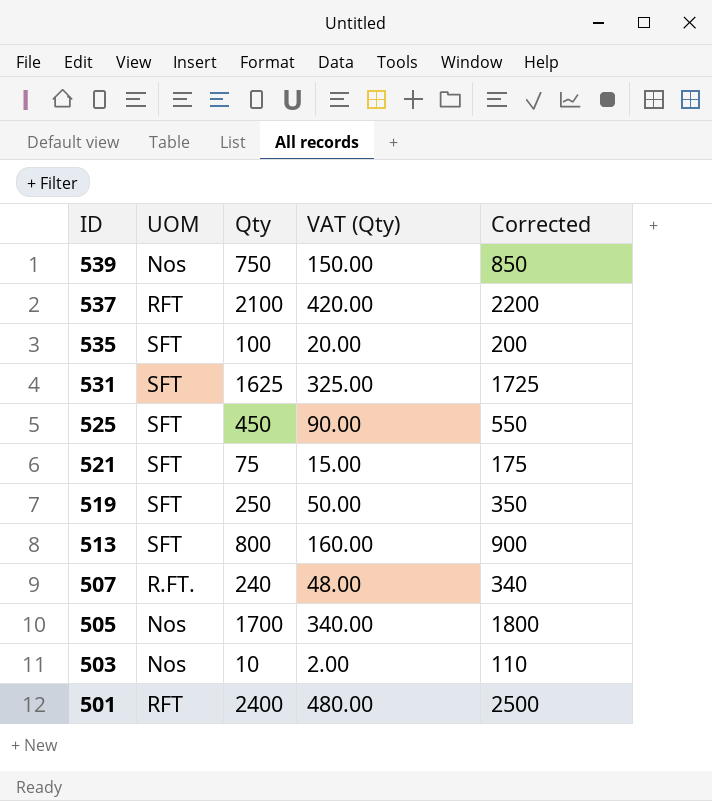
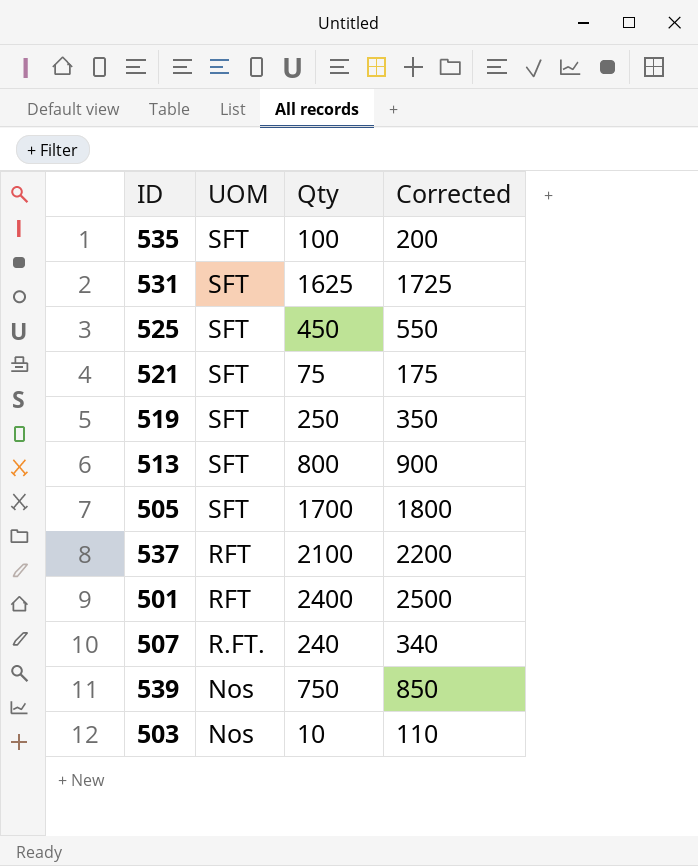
row order: ID descending -> UOM descending
column VAT (Qty) | formula: [Qty] * 0.2 -> none
505 | UOM: Nos -> SFT

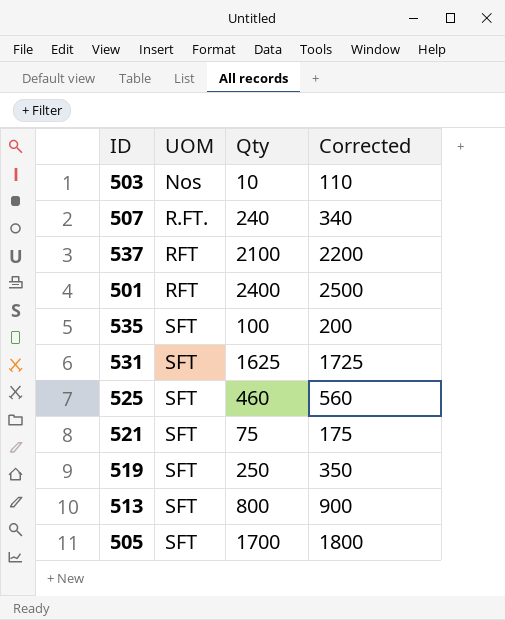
row order: UOM descending -> UOM ascending
row 539: Nos | 750 | 850 -> none
525 | Qty: 450 -> 460
525 | Corrected: 550 -> 560

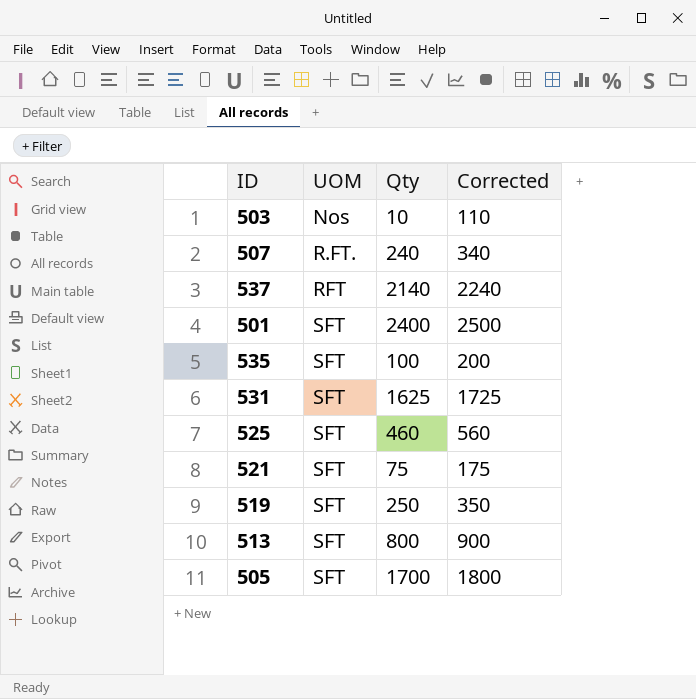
537 | Qty: 2100 -> 2140
537 | Corrected: 2200 -> 2240
501 | UOM: RFT -> SFT

